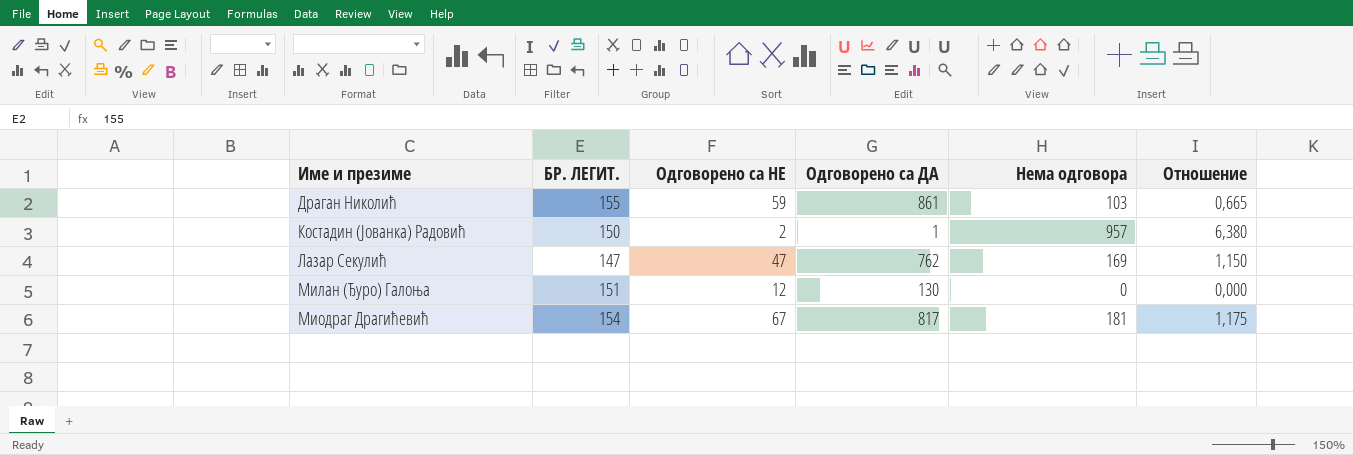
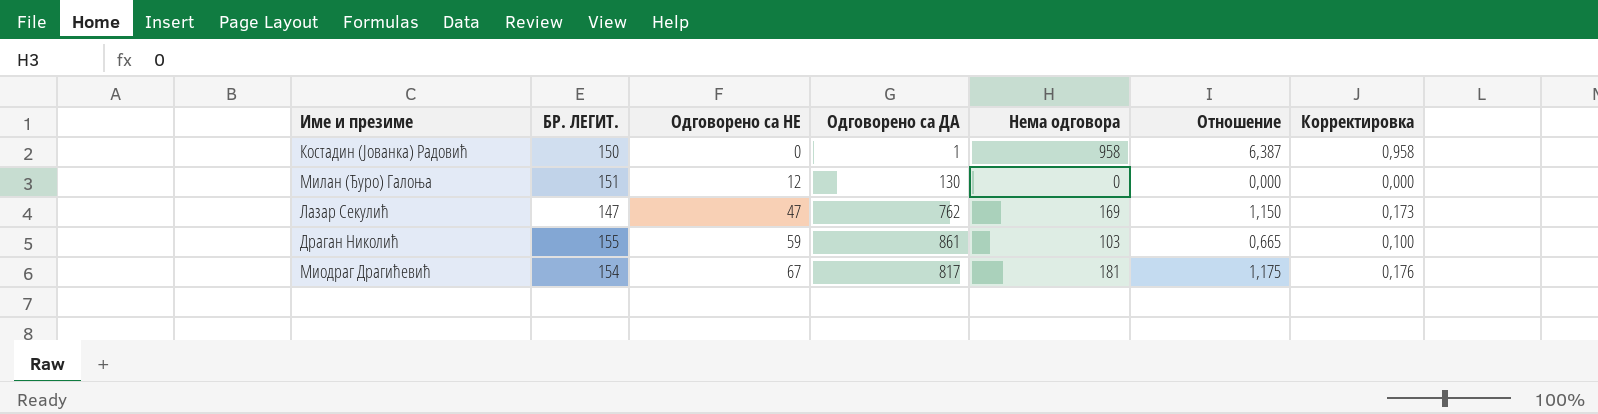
row order: Име и презиме ascending -> Одговорено са НЕ ascending
column Корректировка | formula: none -> [Отношение] * 0,15
Костадин (Јованка) Радовић | Одговорено са НЕ: 2 -> 0
Костадин (Јованка) Радовић | Нема одговора: 957 -> 958
Костадин (Јованка) Радовић | Отношение: 6,380 -> 6,387

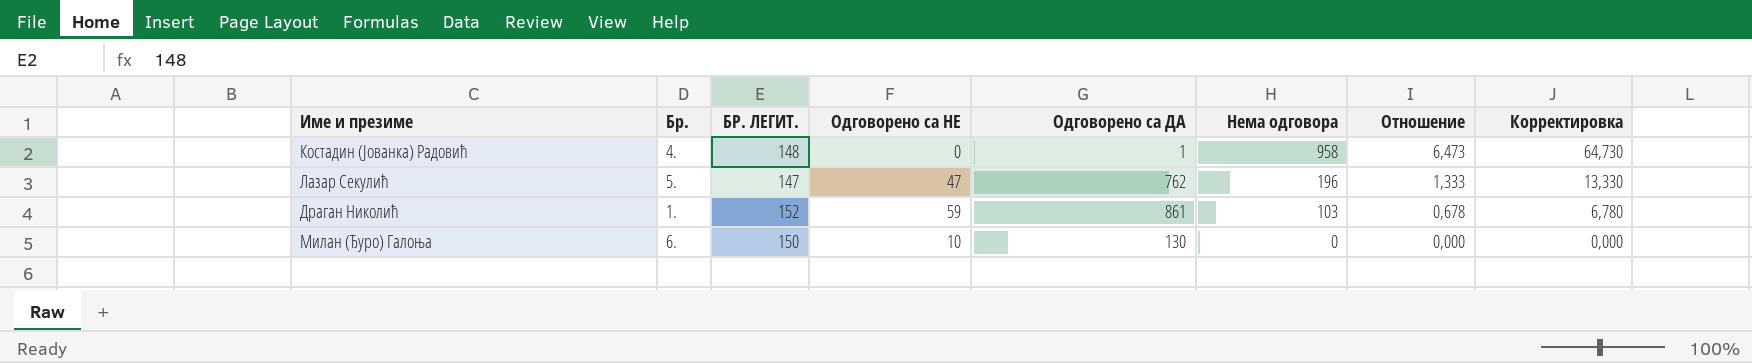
row order: Одговорено са НЕ ascending -> Нема одговора descending
column Бр. | position: none -> 2
column Корректировка | formula: [Отношение] * 0,15 -> [Отношение] * 10
row Миодраг Драгићевић: 154 | 67 | 817 | 181 | 1,175 | 0,176 -> none
Костадин (Јованка) Радовић | БР. ЛЕГИТ.: 150 -> 148
Костадин (Јованка) Радовић | Отношение: 6,387 -> 6,473
Лазар Секулић | Нема одговора: 169 -> 196
Лазар Секулић | Отношение: 1,150 -> 1,333
Драган Николић | БР. ЛЕГИТ.: 155 -> 152
Драган Николић | Отношение: 0,665 -> 0,678
Милан (Ђуро) Галоња | БР. ЛЕГИТ.: 151 -> 150
Милан (Ђуро) Галоња | Одговорено са НЕ: 12 -> 10

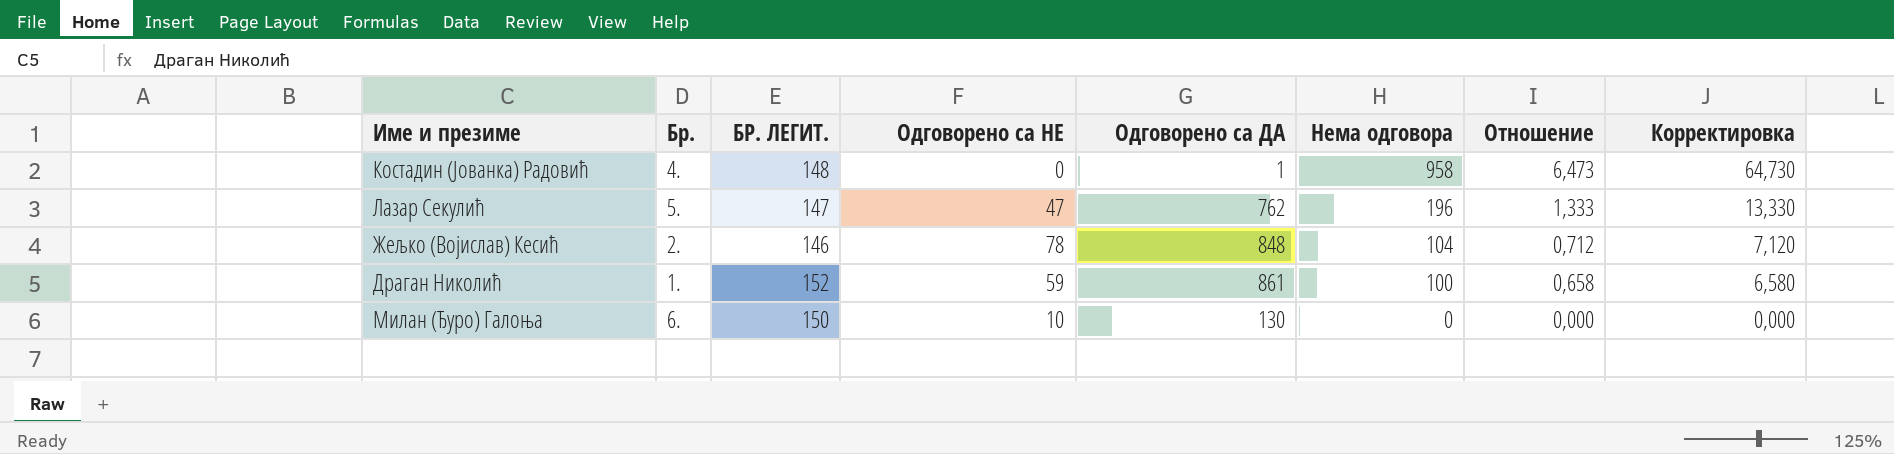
row Жељко (Војислав) Кесић: none -> 2. | 146 | 78 | 848 | 104 | 0,712 | 7,120
Драган Николић | Нема одговора: 103 -> 100
Драган Николић | Отношение: 0,678 -> 0,658
Драган Николић | Корректировка: 6,780 -> 6,580

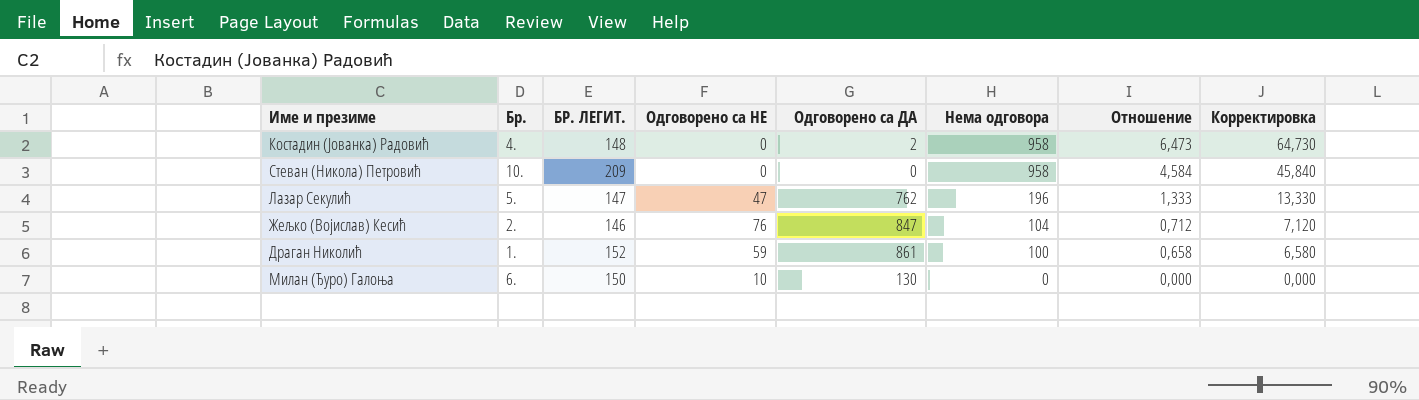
Костадин (Јованка) Радовић | Одговорено са ДА: 1 -> 2
row Стеван (Никола) Петровић: none -> 10. | 209 | 0 | 0 | 958 | 4,584 | 45,840
Жељко (Војислав) Кесић | Одговорено са НЕ: 78 -> 76
Жељко (Војислав) Кесић | Одговорено са ДА: 848 -> 847

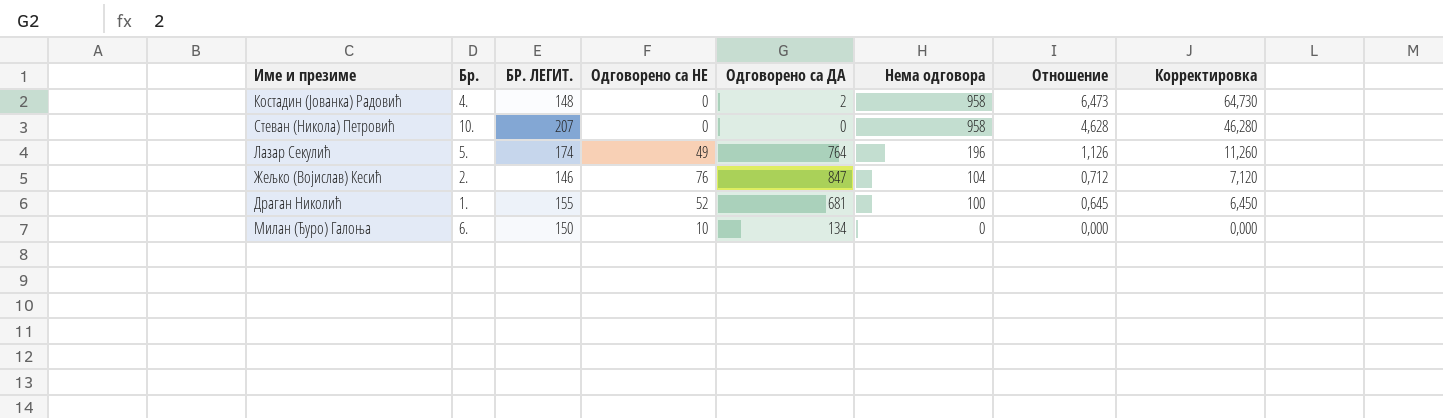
Стеван (Никола) Петровић | БР. ЛЕГИТ.: 209 -> 207
Стеван (Никола) Петровић | Отношение: 4,584 -> 4,628
Стеван (Никола) Петровић | Корректировка: 45,840 -> 46,280
Лазар Секулић | БР. ЛЕГИТ.: 147 -> 174
Лазар Секулић | Одговорено са НЕ: 47 -> 49
Лазар Секулић | Одговорено са ДА: 762 -> 764
Лазар Секулић | Отношение: 1,333 -> 1,126
Лазар Секулић | Корректировка: 13,330 -> 11,260
Драган Николић | БР. ЛЕГИТ.: 152 -> 155
Драган Николић | Одговорено са НЕ: 59 -> 52
Драган Николић | Одговорено са ДА: 861 -> 681
Драган Николић | Отношение: 0,658 -> 0,645
Драган Николић | Корректировка: 6,580 -> 6,450
Милан (Ђуро) Галоња | Одговорено са ДА: 130 -> 134

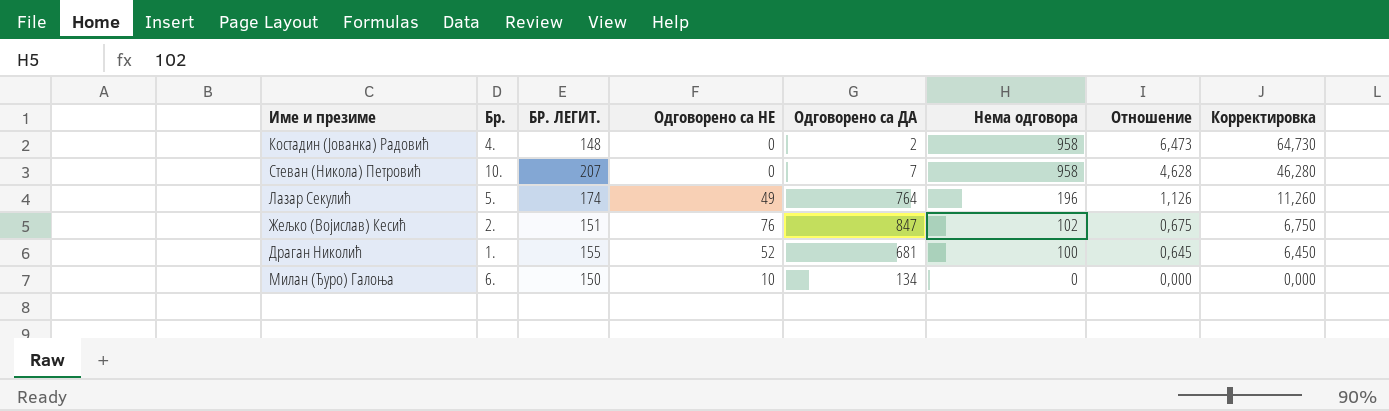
Стеван (Никола) Петровић | Одговорено са ДА: 0 -> 7
Жељко (Војислав) Кесић | БР. ЛЕГИТ.: 146 -> 151
Жељко (Војислав) Кесић | Нема одговора: 104 -> 102
Жељко (Војислав) Кесић | Отношение: 0,712 -> 0,675
Жељко (Војислав) Кесић | Корректировка: 7,120 -> 6,750

